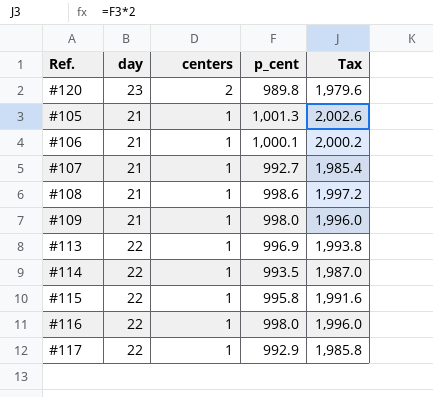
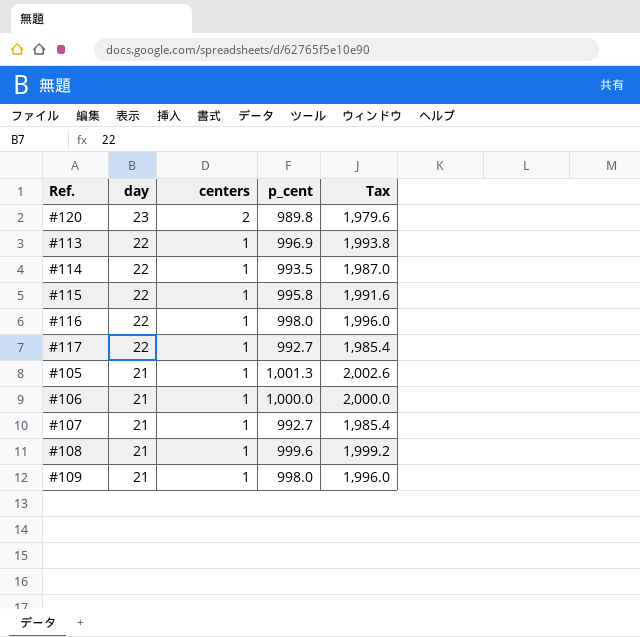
row order: centers descending -> day descending
#117 | p_cent: 992.9 -> 992.7
#117 | Tax: 1,985.8 -> 1,985.4
#106 | p_cent: 1,000.1 -> 1,000.0
#106 | Tax: 2,000.2 -> 2,000.0
#108 | p_cent: 998.6 -> 999.6
#108 | Tax: 1,997.2 -> 1,999.2

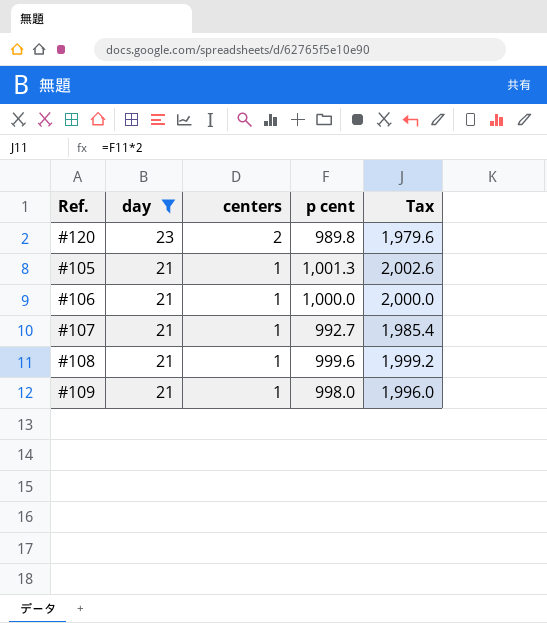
filter: none -> day != 22
column name: p_cent -> p cent

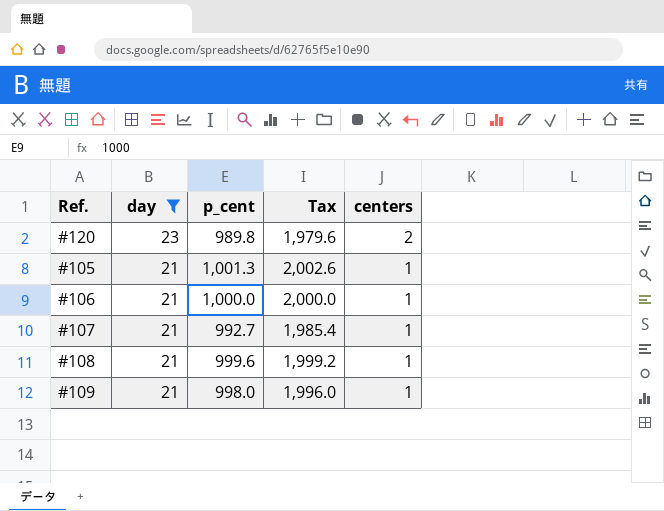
column name: p cent -> p_cent
column centers | position: 3 -> 5

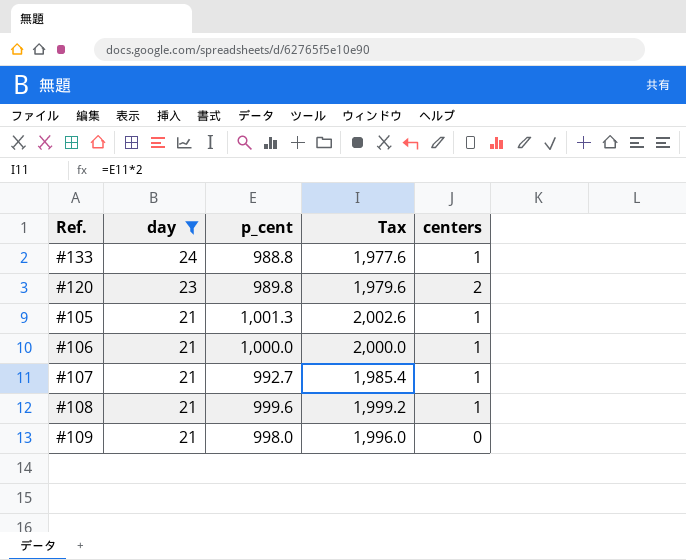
row #133: none -> 24 | 988.8 | 1,977.6 | 1
#109 | centers: 1 -> 0

